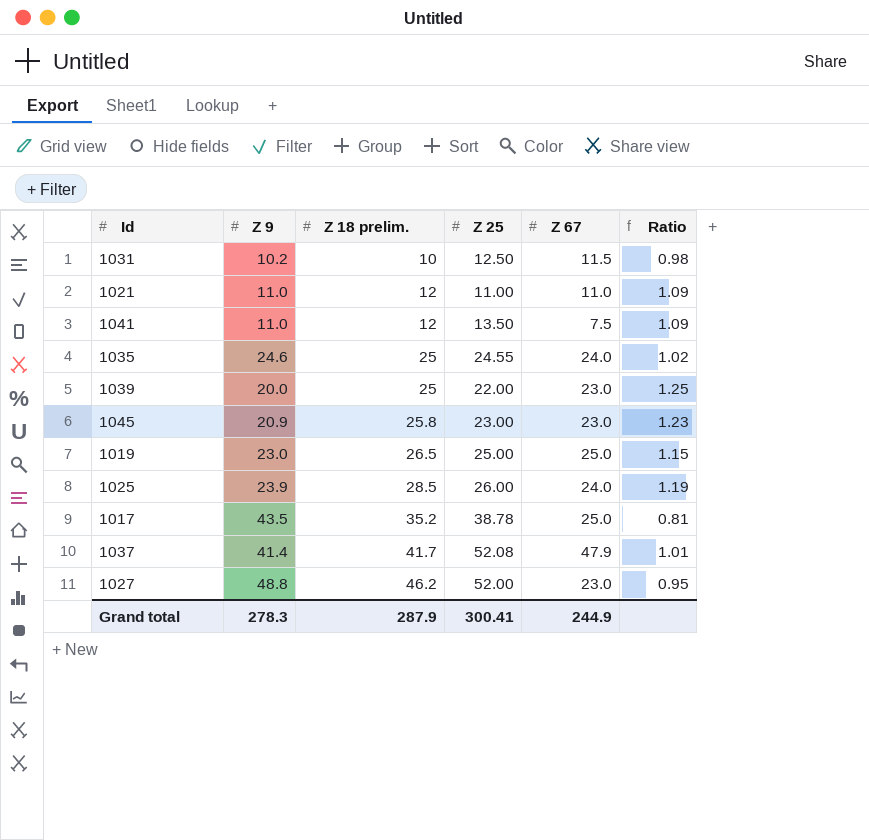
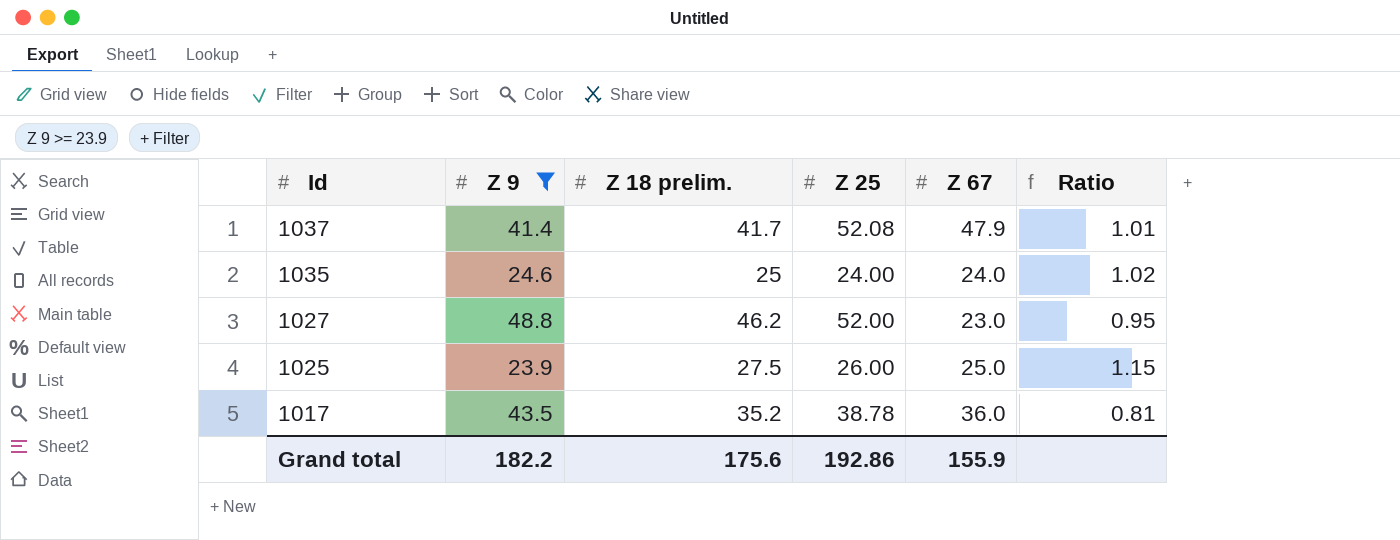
filter: none -> Z 9 >= 23.9
row order: Z 18 prelim. ascending -> Id descending
1035 | Z 25: 24.55 -> 24.00
1025 | Z 18 prelim.: 28.5 -> 27.5
1025 | Z 67: 24.0 -> 25.0
1025 | Ratio: 1.19 -> 1.15
1017 | Z 67: 25.0 -> 36.0
Grand total | Z 9: 278.3 -> 182.2
Grand total | Z 18 prelim.: 287.9 -> 175.6
Grand total | Z 25: 300.41 -> 192.86
Grand total | Z 67: 244.9 -> 155.9

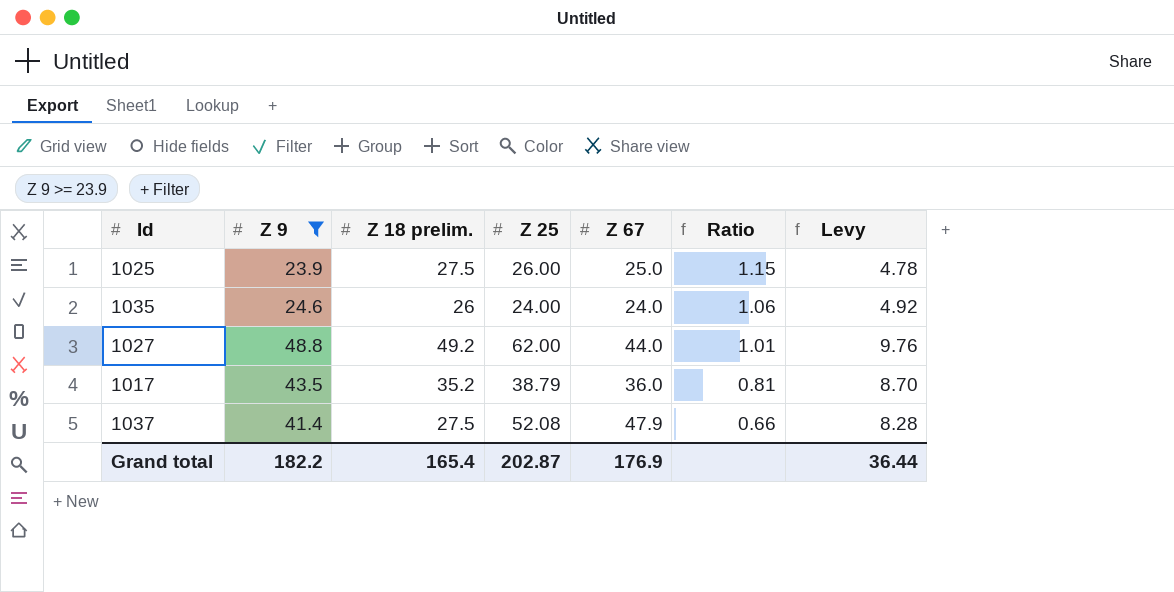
row order: Id descending -> Ratio descending
column Levy | formula: none -> [Z 9] * 0.2
1035 | Z 18 prelim.: 25 -> 26
1035 | Ratio: 1.02 -> 1.06
1027 | Z 18 prelim.: 46.2 -> 49.2
1027 | Z 25: 52.00 -> 62.00
1027 | Z 67: 23.0 -> 44.0
1027 | Ratio: 0.95 -> 1.01
1017 | Z 25: 38.78 -> 38.79
1037 | Z 18 prelim.: 41.7 -> 27.5
1037 | Ratio: 1.01 -> 0.66
Grand total | Z 18 prelim.: 175.6 -> 165.4
Grand total | Z 25: 192.86 -> 202.87
Grand total | Z 67: 155.9 -> 176.9

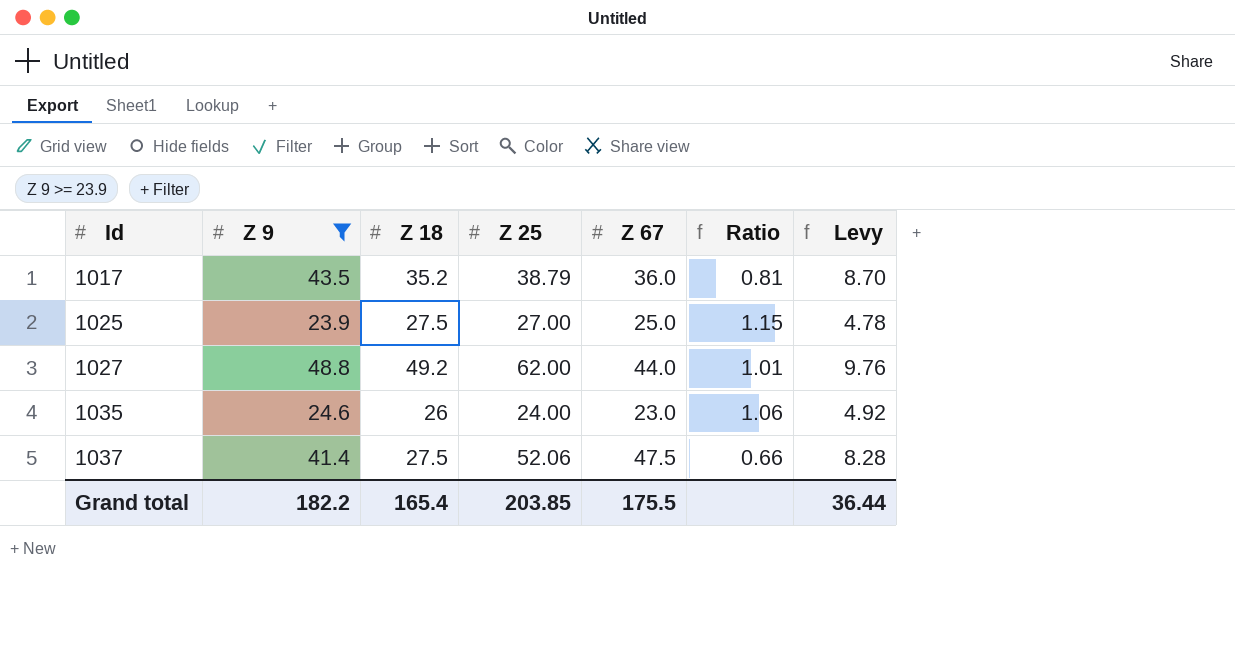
row order: Ratio descending -> Id ascending
column name: Z 18 prelim. -> Z 18
1025 | Z 25: 26.00 -> 27.00
1035 | Z 67: 24.0 -> 23.0
1037 | Z 25: 52.08 -> 52.06
1037 | Z 67: 47.9 -> 47.5
Grand total | Z 25: 202.87 -> 203.85
Grand total | Z 67: 176.9 -> 175.5

